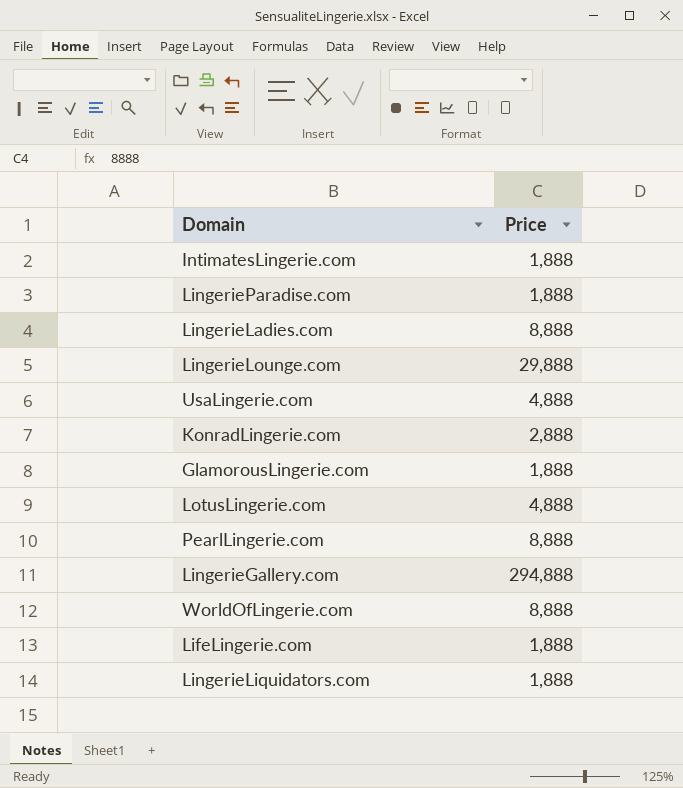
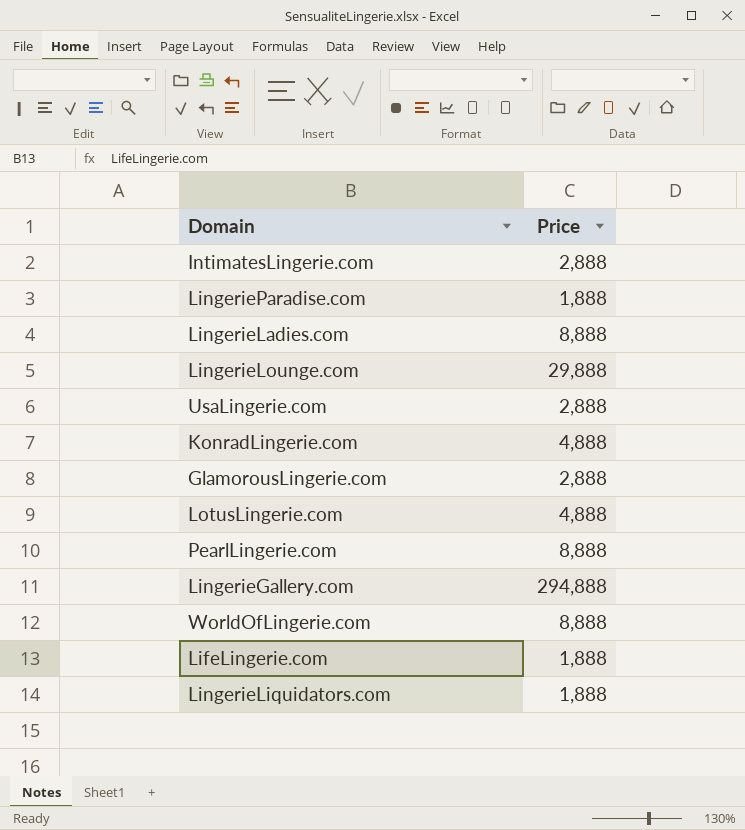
IntimatesLingerie.com | Price: 1,888 -> 2,888
UsaLingerie.com | Price: 4,888 -> 2,888
KonradLingerie.com | Price: 2,888 -> 4,888
GlamorousLingerie.com | Price: 1,888 -> 2,888

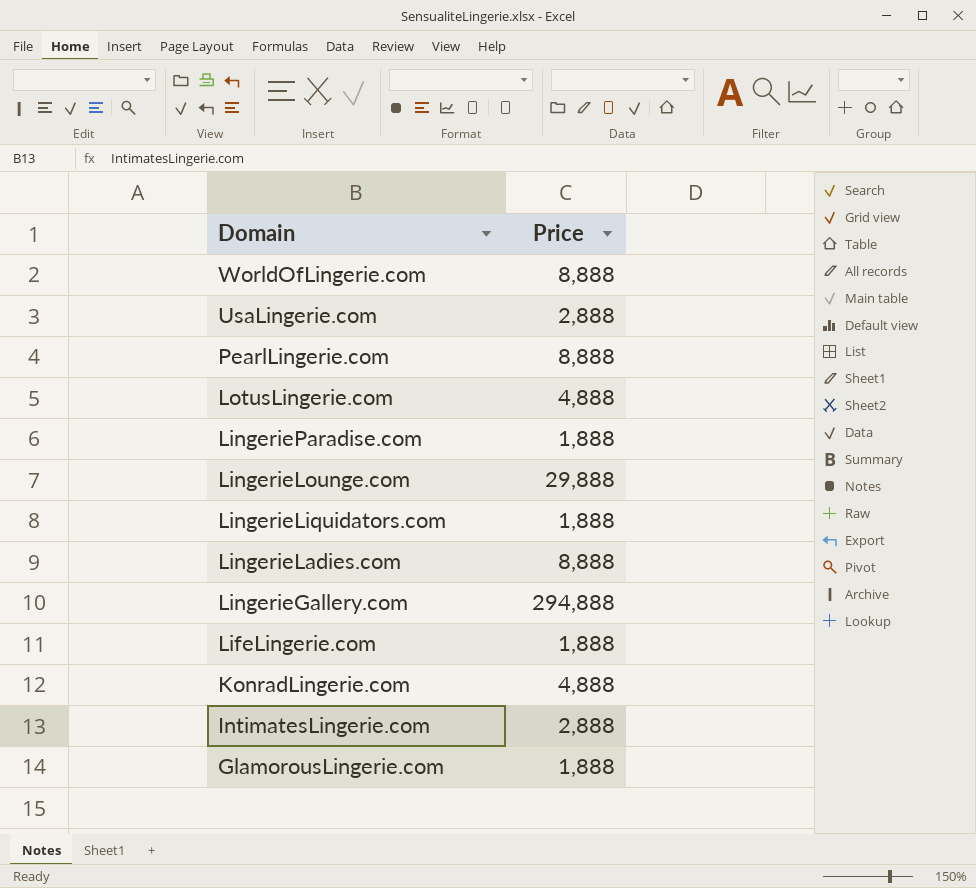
row order: none -> Domain descending
GlamorousLingerie.com | Price: 2,888 -> 1,888

